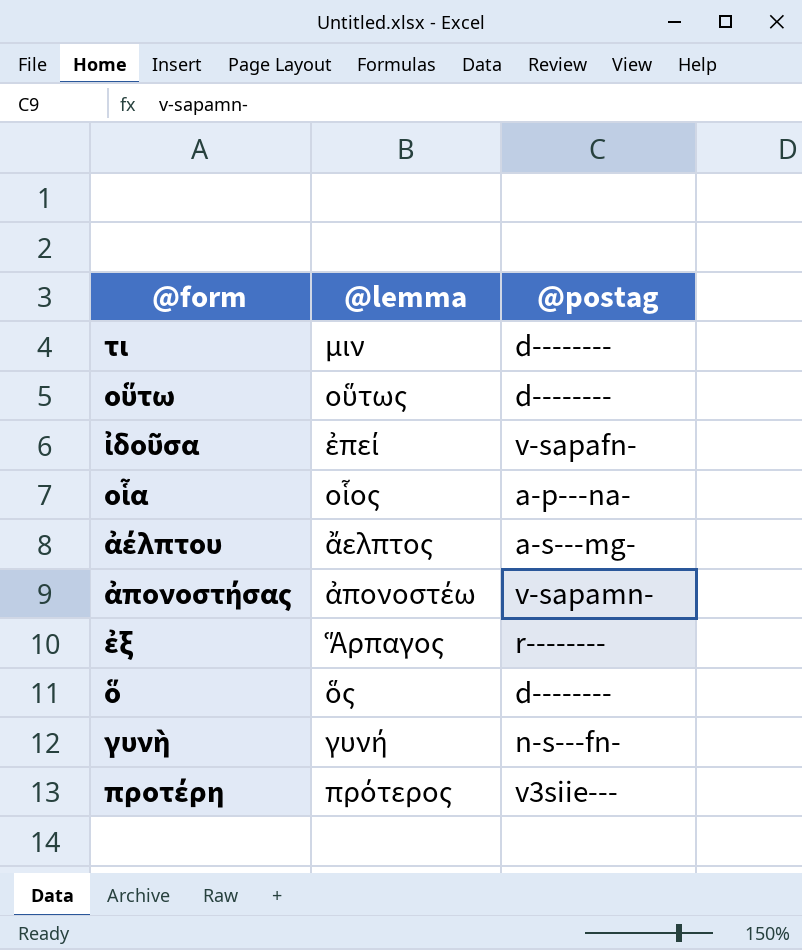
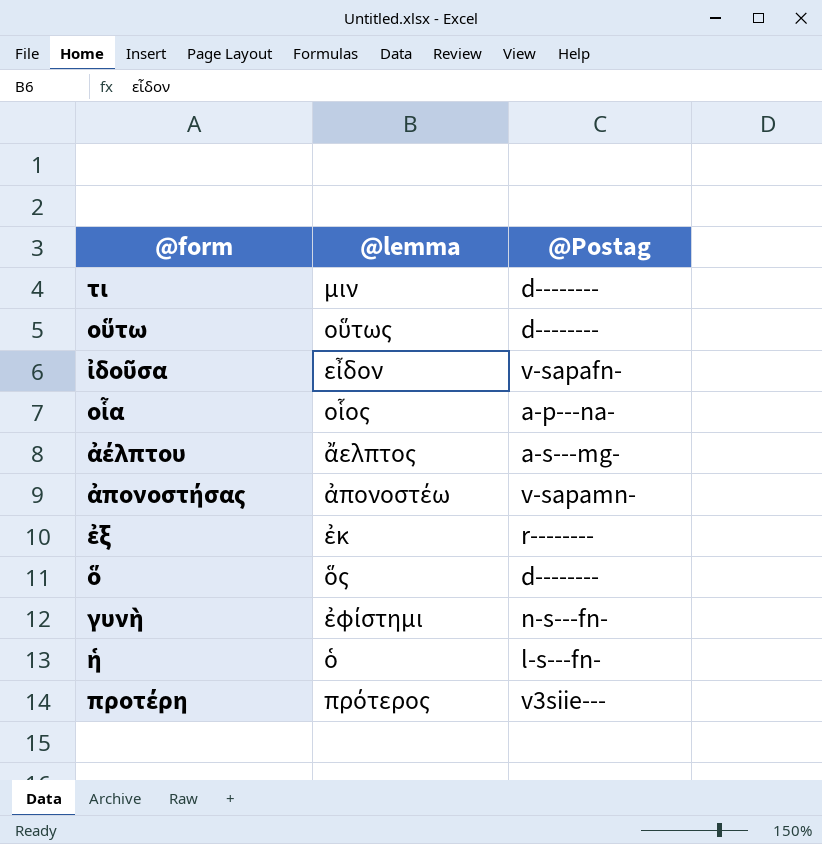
column name: @postag -> @Postag
ἰδοῦσα | @lemma: ἐπεί -> εἶδον
ἐξ | @lemma: Ἅρπαγος -> ἐκ
γυνὴ | @lemma: γυνή -> ἐφίστημι
row ἡ: none -> ὁ | l-s---fn-

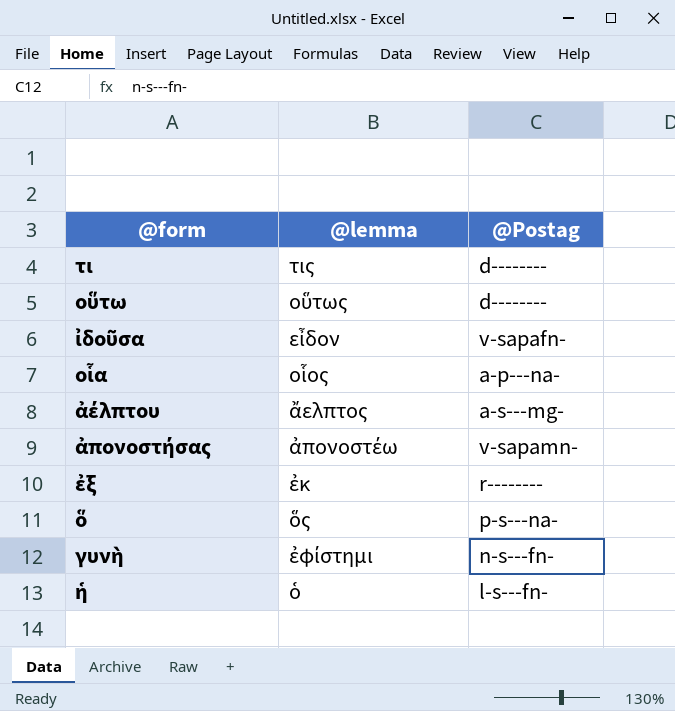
row προτέρη: πρότερος | v3siie--- -> none
τι | @lemma: μιν -> τις
ὅ | @Postag: d-------- -> p-s---na-

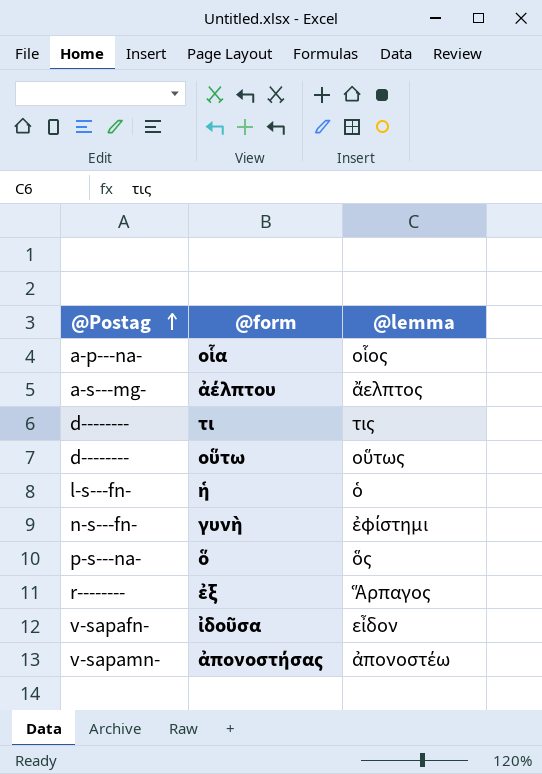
row order: none -> @Postag ascending
column @Postag | position: 3 -> 1
ἐξ | @lemma: ἐκ -> Ἅρπαγος

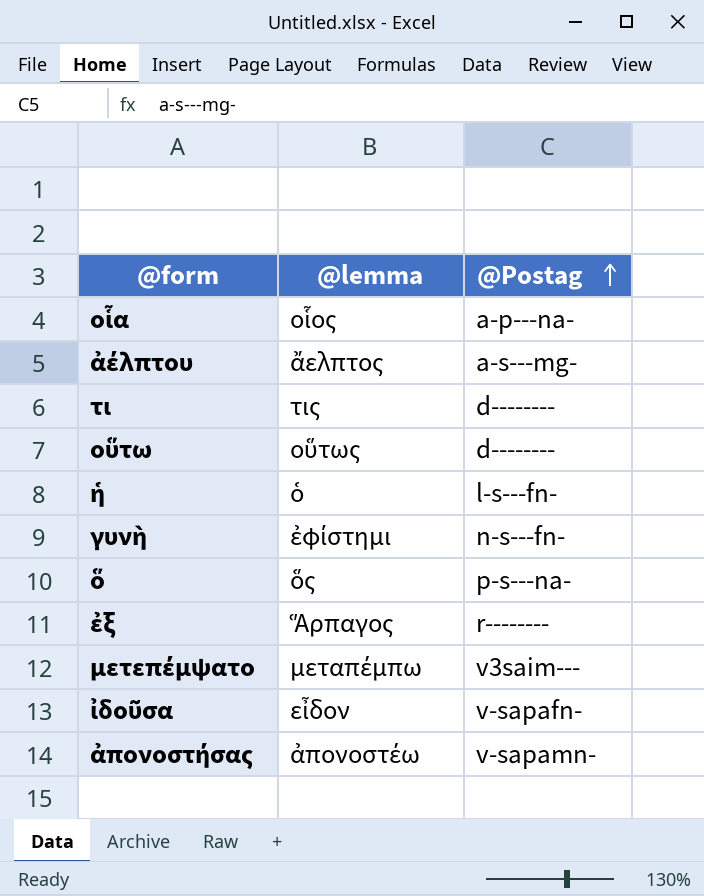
column @Postag | position: 1 -> 3
row μετεπέμψατο: none -> μεταπέμπω | v3saim---

